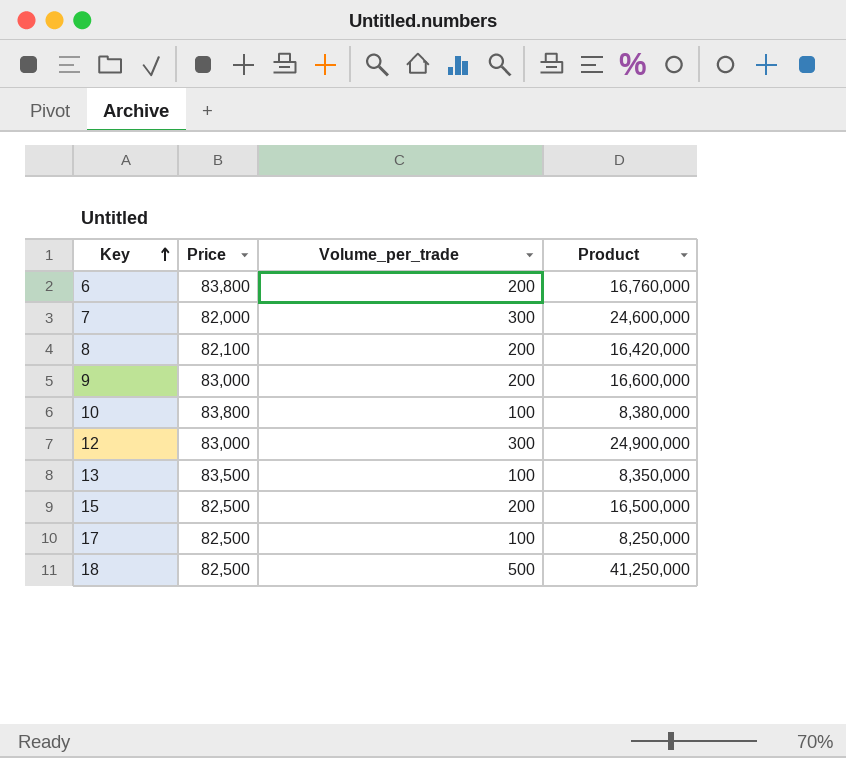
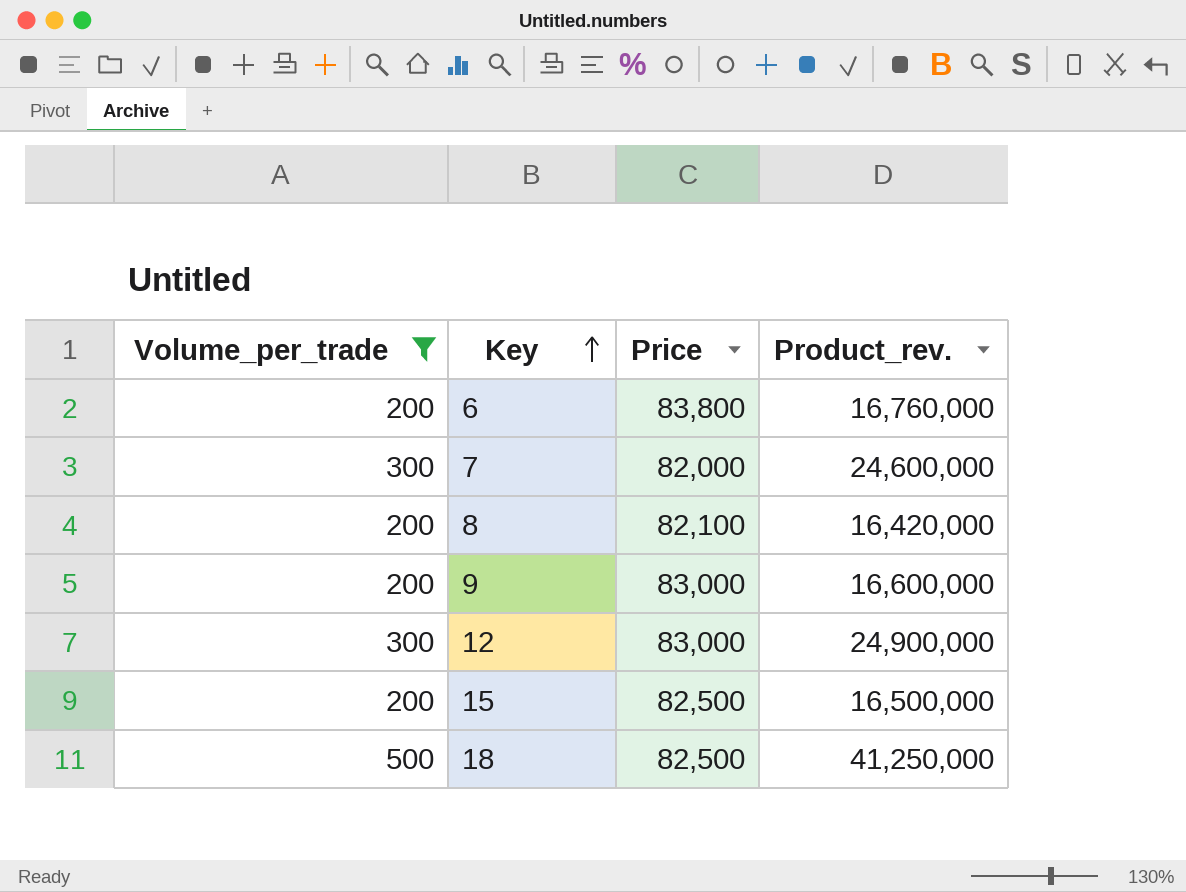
filter: none -> Volume_per_trade != 100
column Volume_per_trade | position: 3 -> 1
column name: Product -> Product_rev.

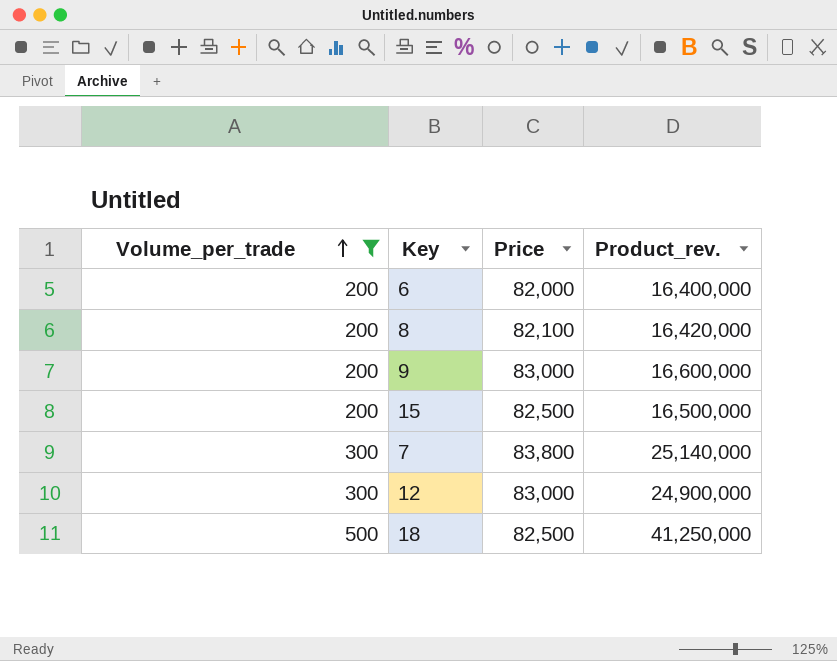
row order: Key ascending -> Volume_per_trade ascending
6 | Price: 83,800 -> 82,000
6 | Product_rev.: 16,760,000 -> 16,400,000
7 | Price: 82,000 -> 83,800
7 | Product_rev.: 24,600,000 -> 25,140,000

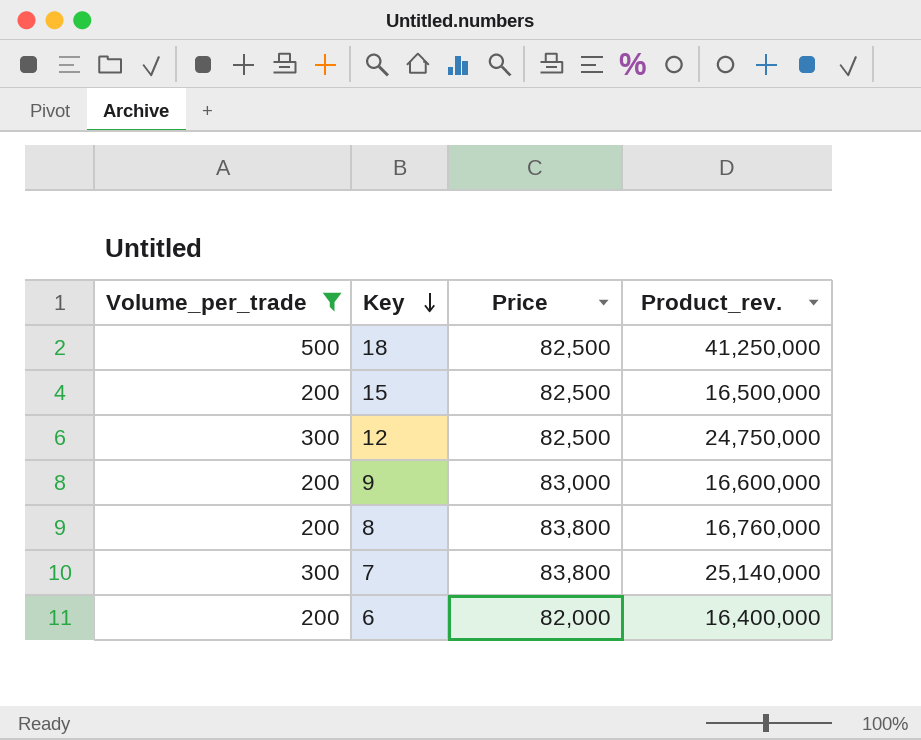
row order: Volume_per_trade ascending -> Key descending
12 | Price: 83,000 -> 82,500
12 | Product_rev.: 24,900,000 -> 24,750,000
8 | Price: 82,100 -> 83,800
8 | Product_rev.: 16,420,000 -> 16,760,000

